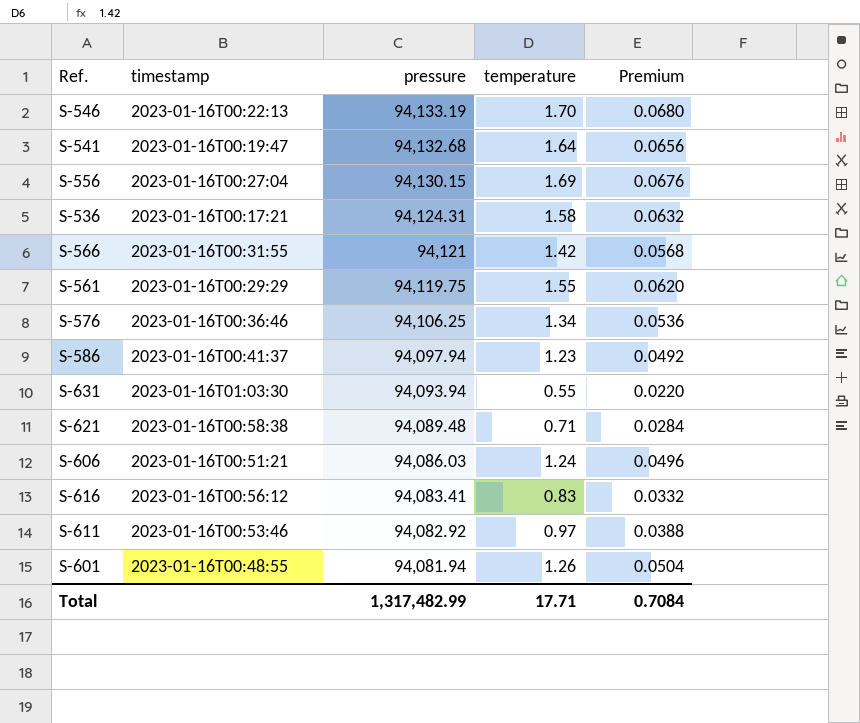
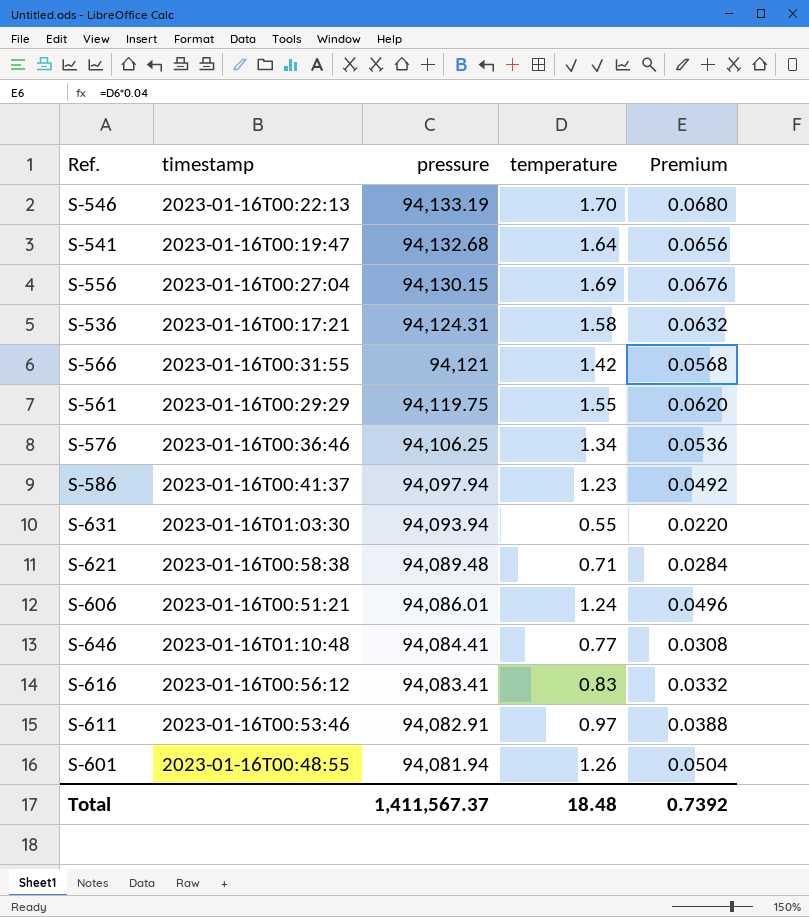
S-606 | pressure: 94,086.03 -> 94,086.01
row S-646: none -> 2023-01-16T01:10:48 | 94,084.41 | 0.77 | 0.0308
S-611 | pressure: 94,082.92 -> 94,082.91
Total | pressure: 1,317,482.99 -> 1,411,567.37
Total | temperature: 17.71 -> 18.48
Total | Premium: 0.7084 -> 0.7392

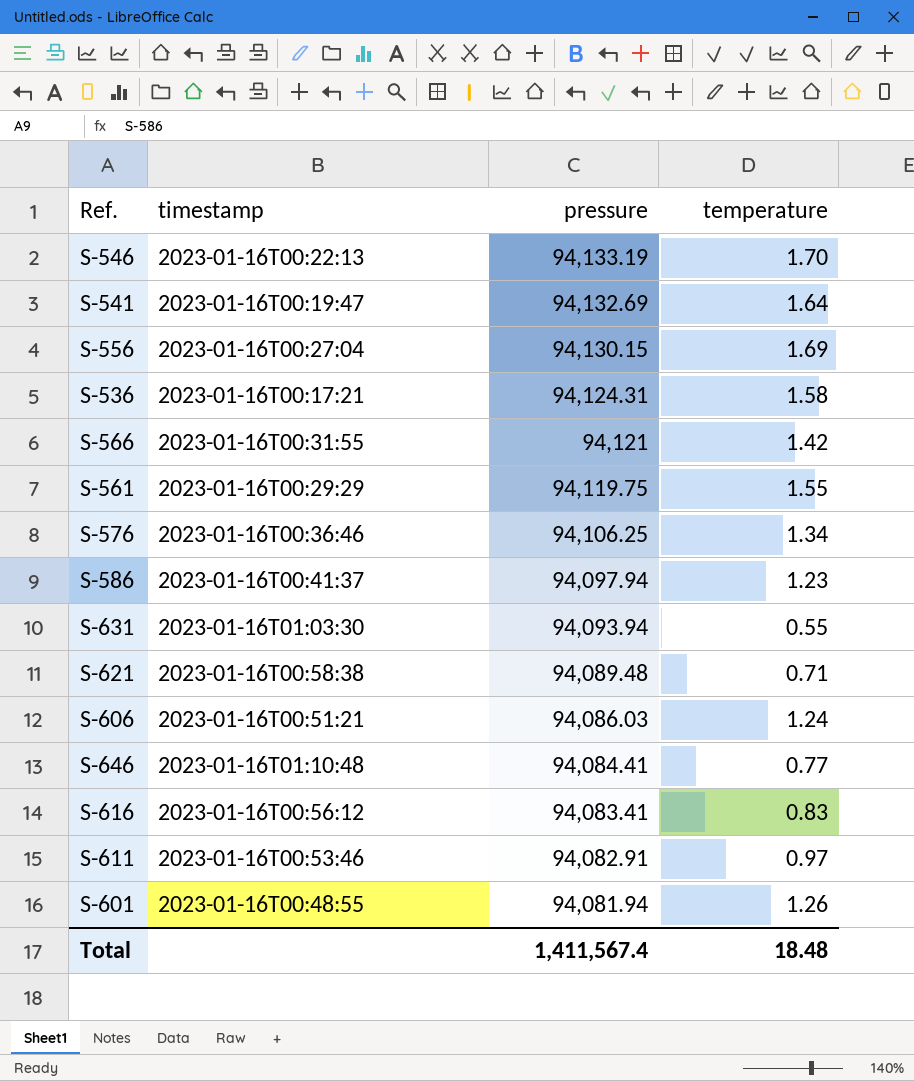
column Premium | formula: [temperature] * 0.04 -> none
S-541 | pressure: 94,132.68 -> 94,132.69
S-606 | pressure: 94,086.01 -> 94,086.03
Total | pressure: 1,411,567.37 -> 1,411,567.4

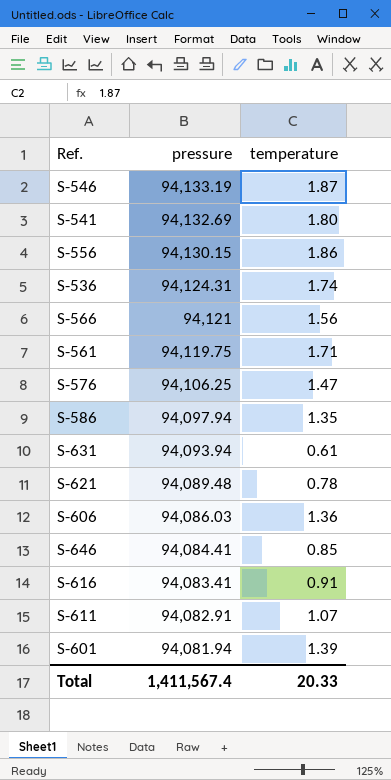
column timestamp | position: 2 -> none
S-546 | temperature: 1.70 -> 1.87
S-541 | temperature: 1.64 -> 1.80
S-556 | temperature: 1.69 -> 1.86
S-536 | temperature: 1.58 -> 1.74
S-566 | temperature: 1.42 -> 1.56
S-561 | temperature: 1.55 -> 1.71
S-576 | temperature: 1.34 -> 1.47
S-586 | temperature: 1.23 -> 1.35
S-631 | temperature: 0.55 -> 0.61
S-621 | temperature: 0.71 -> 0.78
S-606 | temperature: 1.24 -> 1.36
S-646 | temperature: 0.77 -> 0.85
S-616 | temperature: 0.83 -> 0.91
S-611 | temperature: 0.97 -> 1.07
S-601 | temperature: 1.26 -> 1.39
Total | temperature: 18.48 -> 20.33

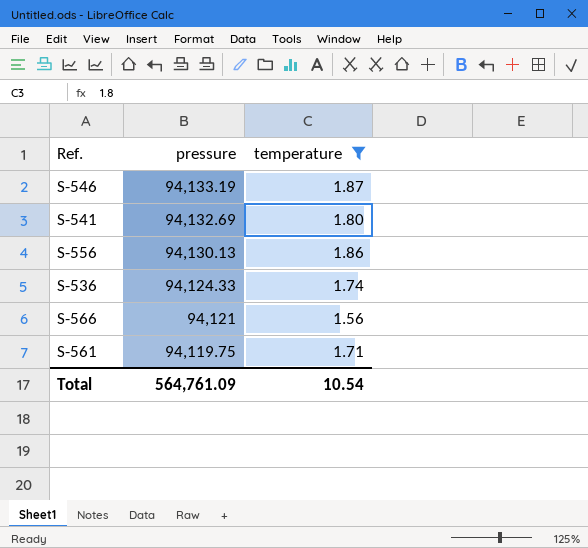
filter: none -> temperature >= 1.56
S-556 | pressure: 94,130.15 -> 94,130.13
S-536 | pressure: 94,124.31 -> 94,124.33
Total | pressure: 1,411,567.4 -> 564,761.09
Total | temperature: 20.33 -> 10.54

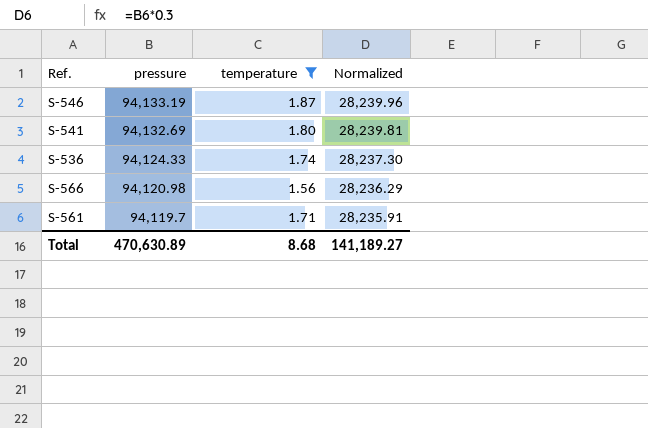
column Normalized | formula: none -> [pressure] * 0.3
row S-556: 94,130.13 | 1.86 -> none
S-566 | pressure: 94,121 -> 94,120.98
S-561 | pressure: 94,119.75 -> 94,119.7
Total | pressure: 564,761.09 -> 470,630.89
Total | temperature: 10.54 -> 8.68

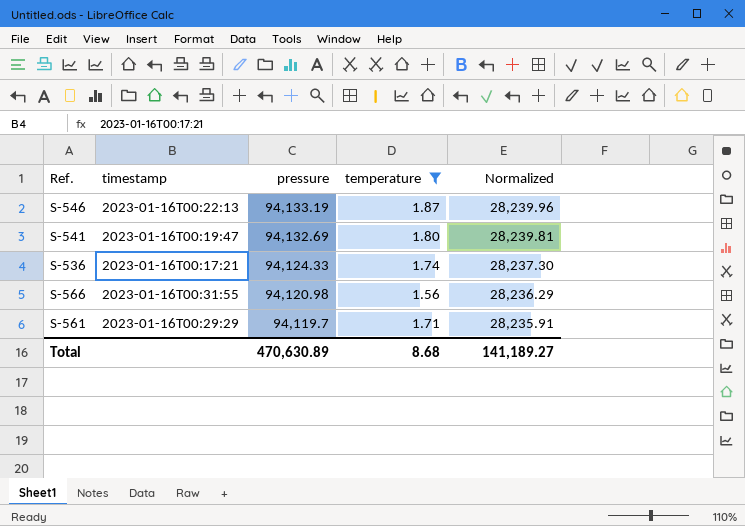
column timestamp | position: none -> 2

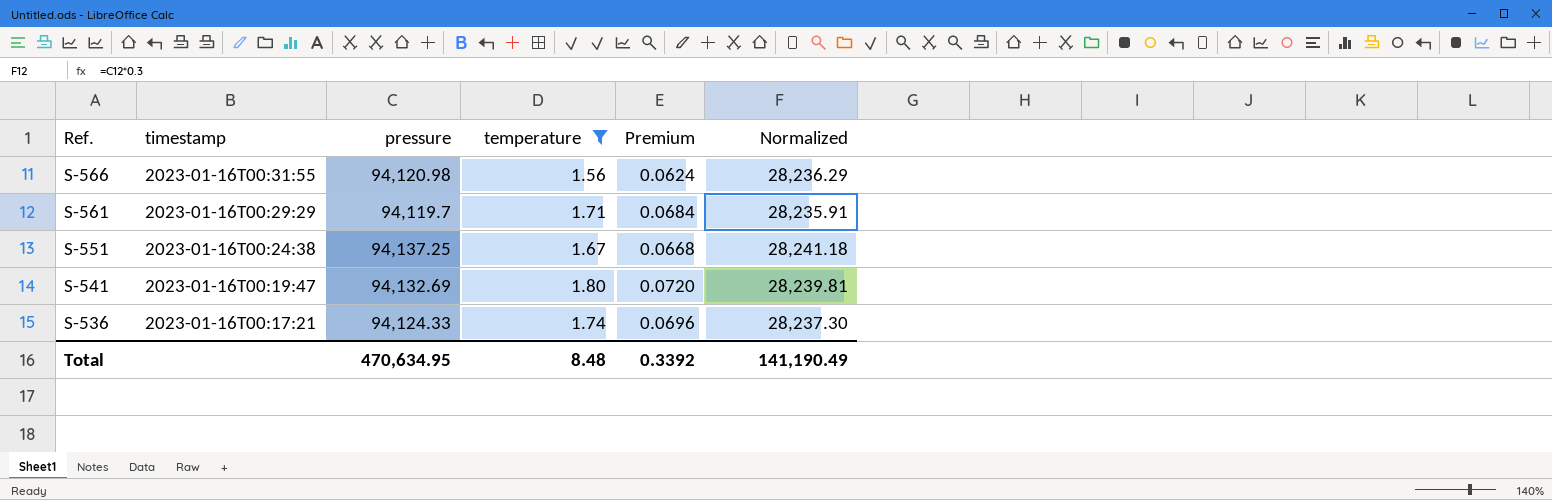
row order: pressure descending -> Ref. descending
column Premium | formula: none -> [temperature] * 0.04
row S-546: 2023-01-16T00:22:13 | 94,133.19 | 1.87 | 28,239.96 -> none
row S-551: none -> 2023-01-16T00:24:38 | 94,137.25 | 1.67 | 0.0668 | 28,241.18
Total | pressure: 470,630.89 -> 470,634.95
Total | temperature: 8.68 -> 8.48
Total | Normalized: 141,189.27 -> 141,190.49

